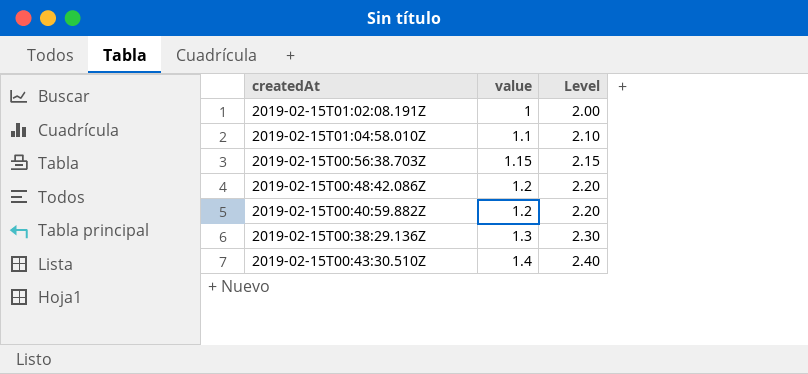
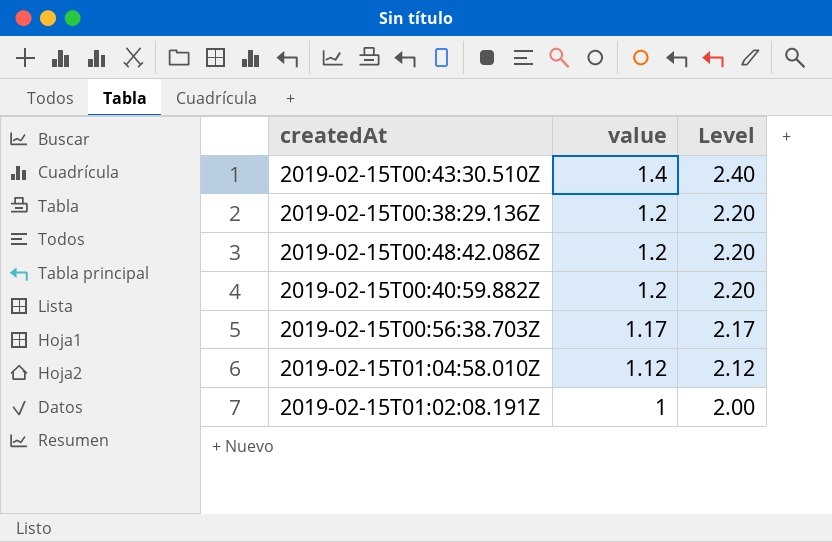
row order: value ascending -> value descending
2019-02-15T00:38:29.136Z | value: 1.3 -> 1.2
2019-02-15T00:38:29.136Z | Level: 2.30 -> 2.20
2019-02-15T00:56:38.703Z | value: 1.15 -> 1.17
2019-02-15T00:56:38.703Z | Level: 2.15 -> 2.17
2019-02-15T01:04:58.010Z | value: 1.1 -> 1.12
2019-02-15T01:04:58.010Z | Level: 2.10 -> 2.12

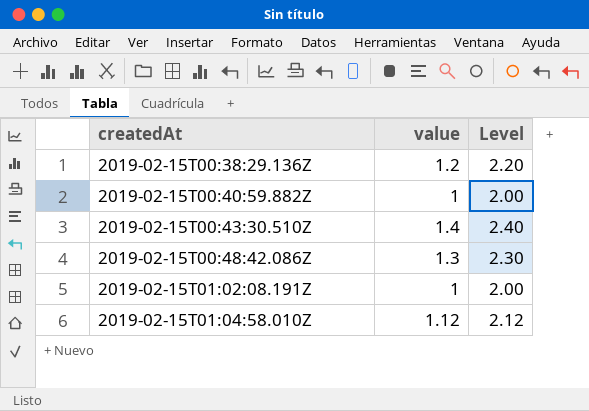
row order: value descending -> createdAt ascending
row 2019-02-15T00:56:38.703Z: 1.17 | 2.17 -> none
2019-02-15T00:40:59.882Z | value: 1.2 -> 1
2019-02-15T00:40:59.882Z | Level: 2.20 -> 2.00
2019-02-15T00:48:42.086Z | value: 1.2 -> 1.3
2019-02-15T00:48:42.086Z | Level: 2.20 -> 2.30

